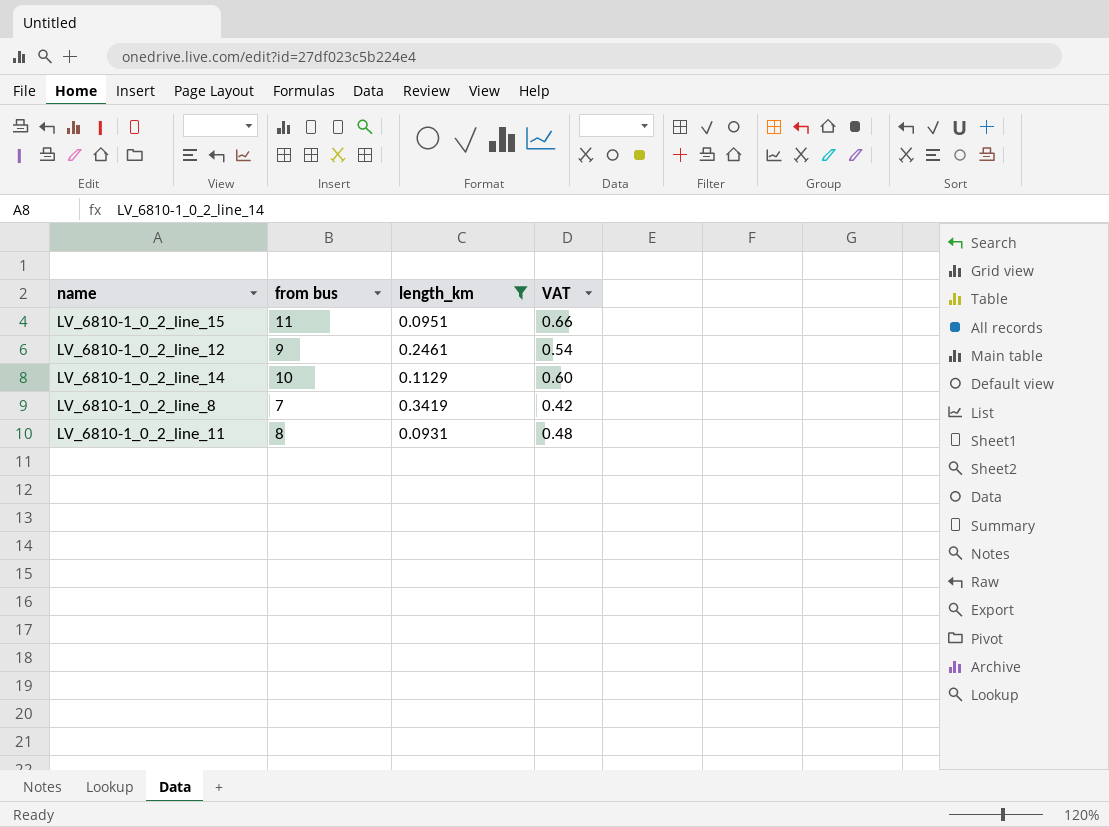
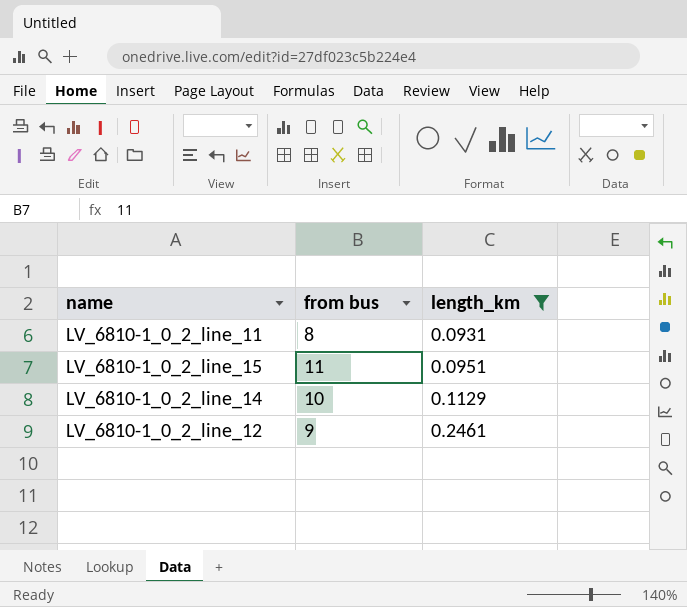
row order: none -> length_km ascending
column VAT | formula: [from bus] * 0.06 -> none
row LV_6810-1_0_2_line_8: 7 | 0.3419 | 0.42 -> none

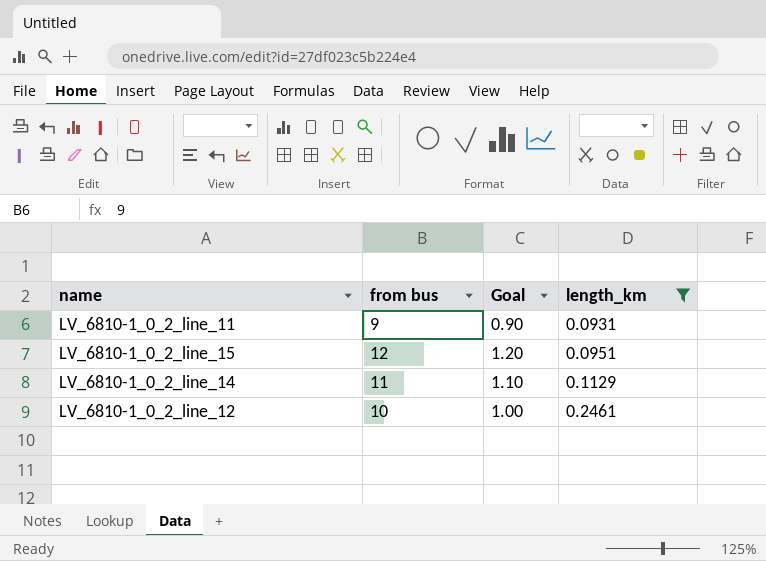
column Goal | formula: none -> [from bus] * 0.1
LV_6810-1_0_2_line_11 | from bus: 8 -> 9
LV_6810-1_0_2_line_15 | from bus: 11 -> 12
LV_6810-1_0_2_line_14 | from bus: 10 -> 11
LV_6810-1_0_2_line_12 | from bus: 9 -> 10

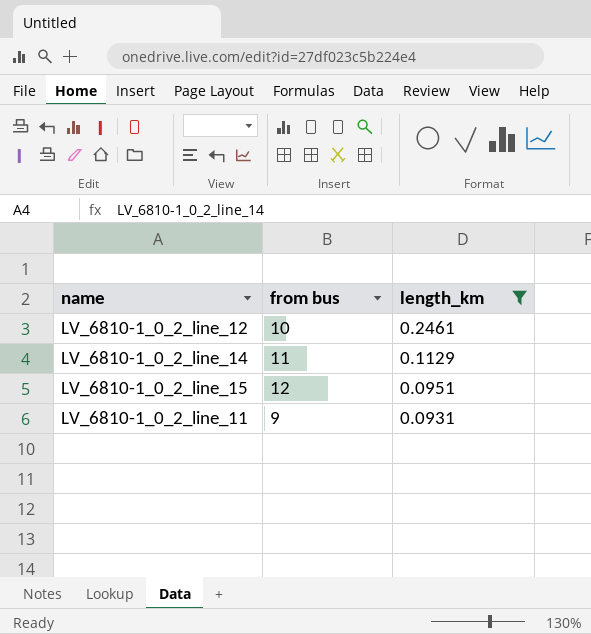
row order: length_km ascending -> length_km descending
column Goal | formula: [from bus] * 0.1 -> none

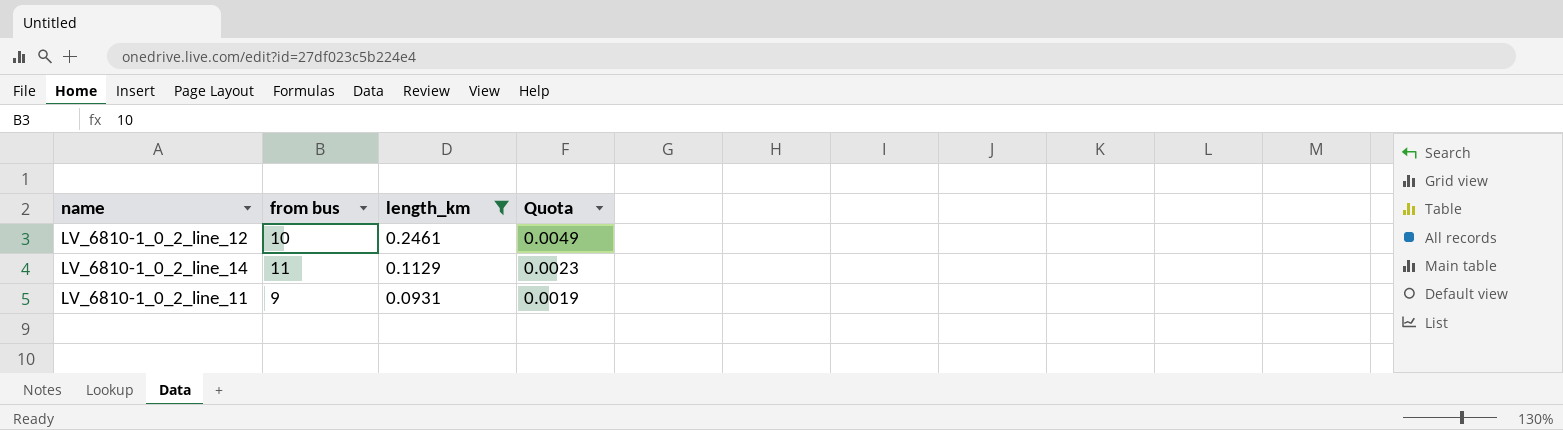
column Quota | formula: none -> [length_km] * 0.02
row LV_6810-1_0_2_line_15: 12 | 0.0951 -> none

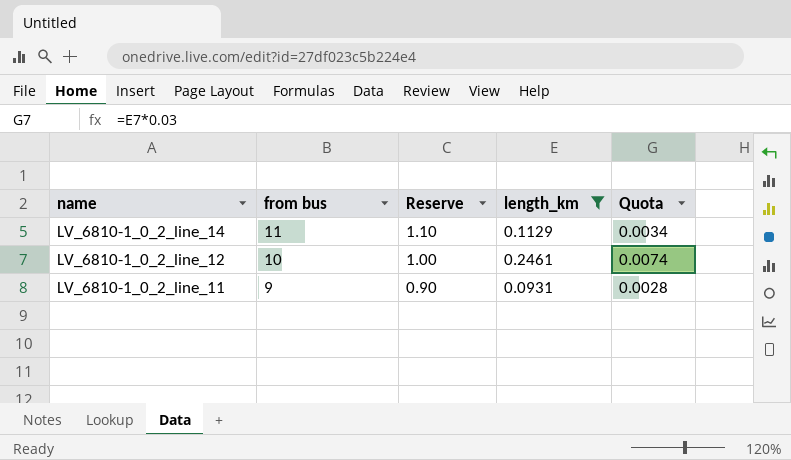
row order: length_km descending -> name descending
column Reserve | formula: none -> [from bus] * 0.1
column Quota | formula: [length_km] * 0.02 -> [length_km] * 0.03

